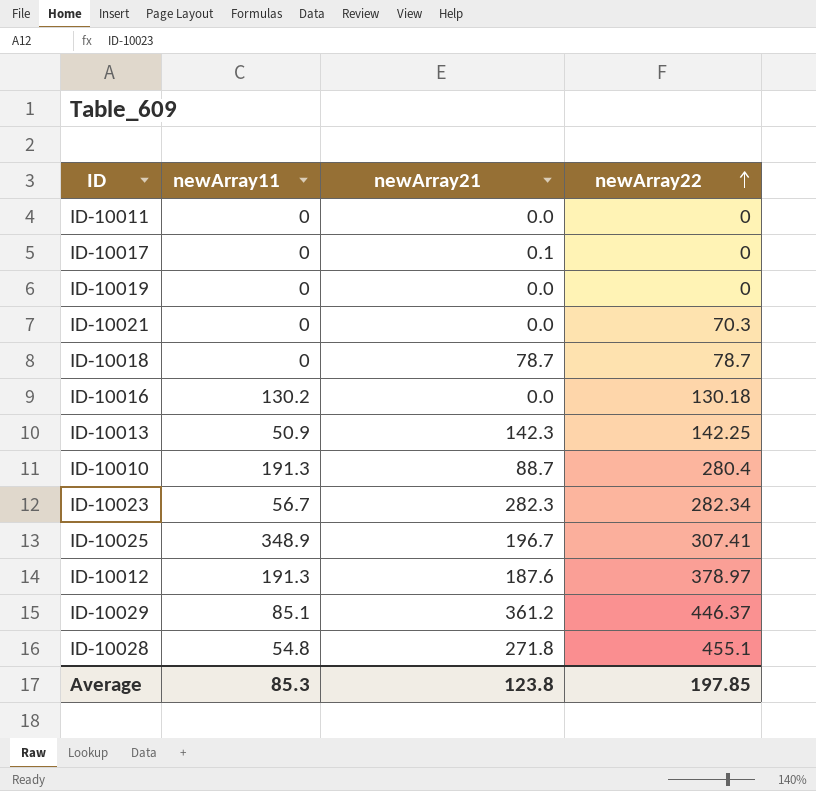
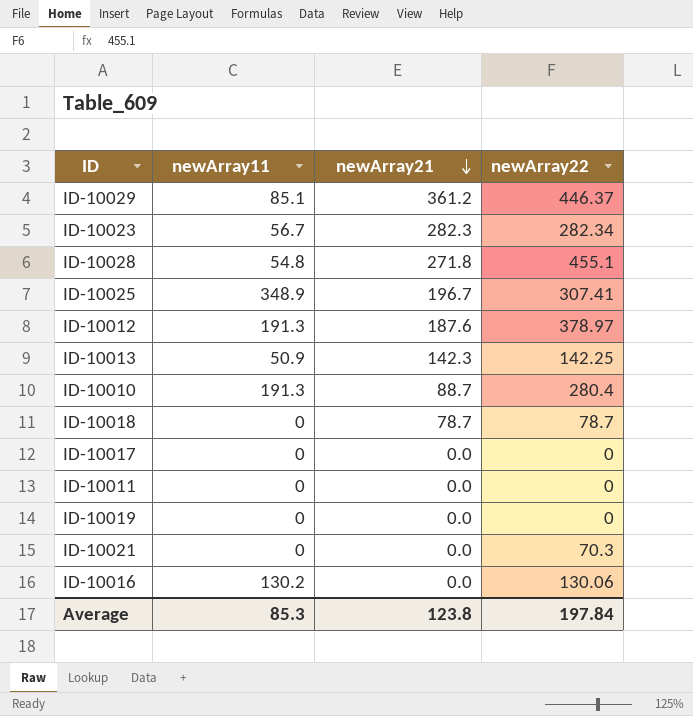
row order: newArray22 ascending -> newArray21 descending
ID-10017 | newArray21: 0.1 -> 0.0
ID-10016 | newArray22: 130.18 -> 130.06
Average | newArray22: 197.85 -> 197.84

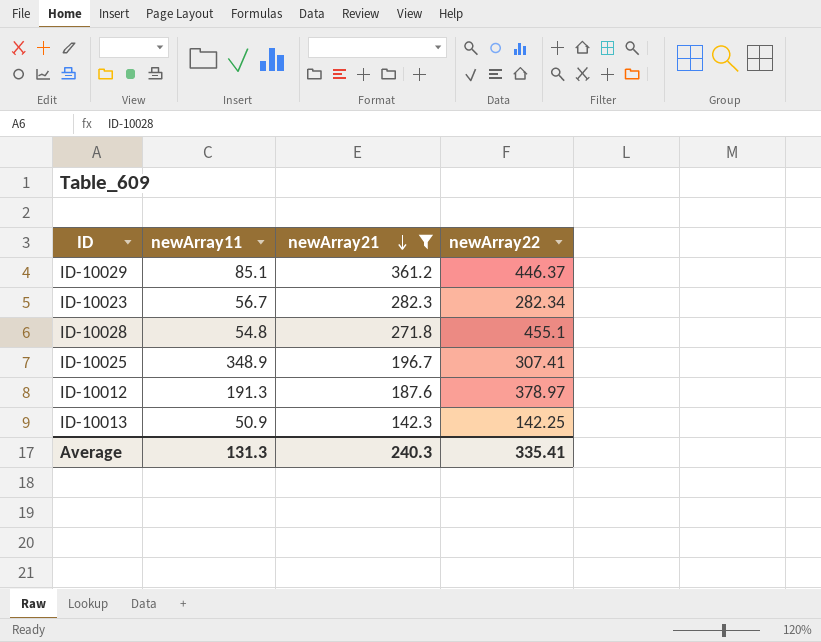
filter: none -> newArray21 >= 142.3
Average | newArray11: 85.3 -> 131.3
Average | newArray21: 123.8 -> 240.3
Average | newArray22: 197.84 -> 335.41

